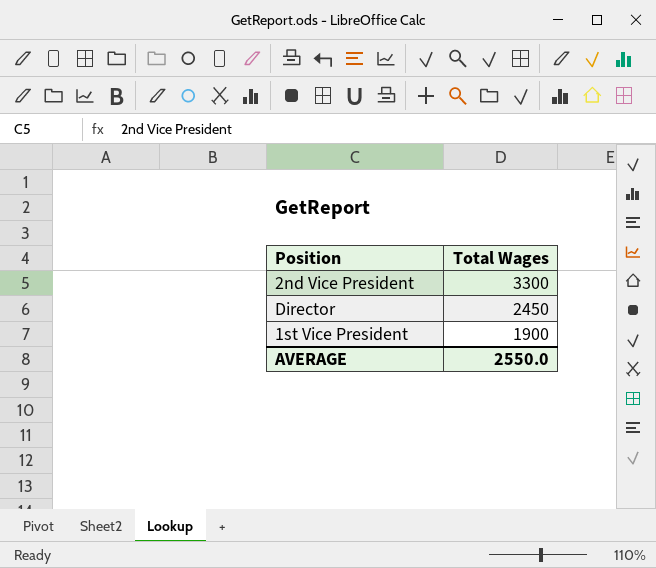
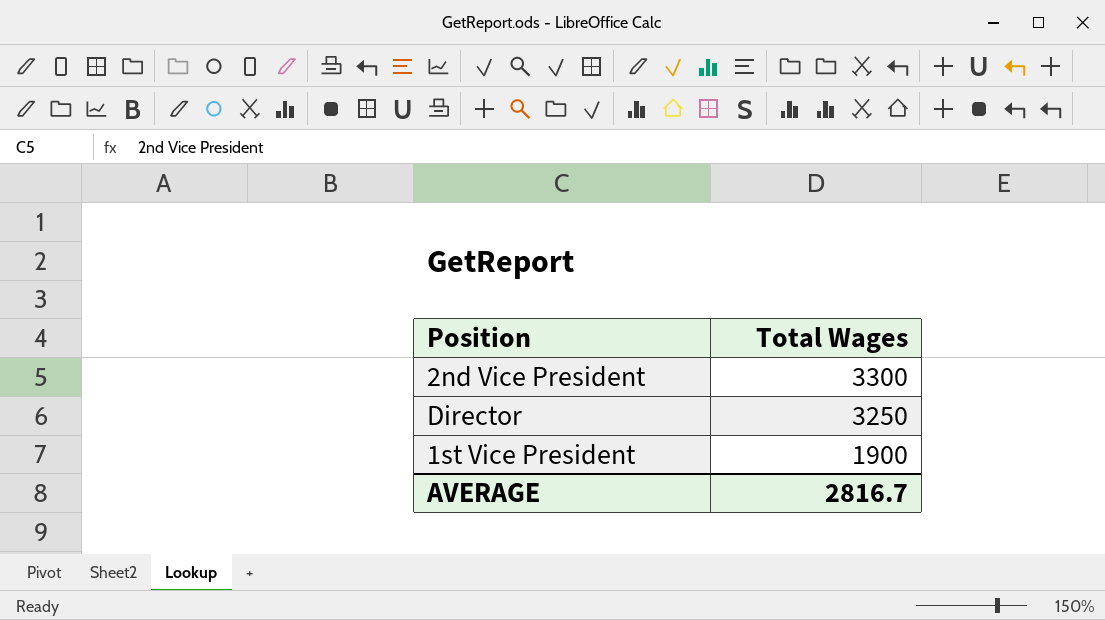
Director | Total Wages: 2450 -> 3250
AVERAGE | Total Wages: 2550.0 -> 2816.7

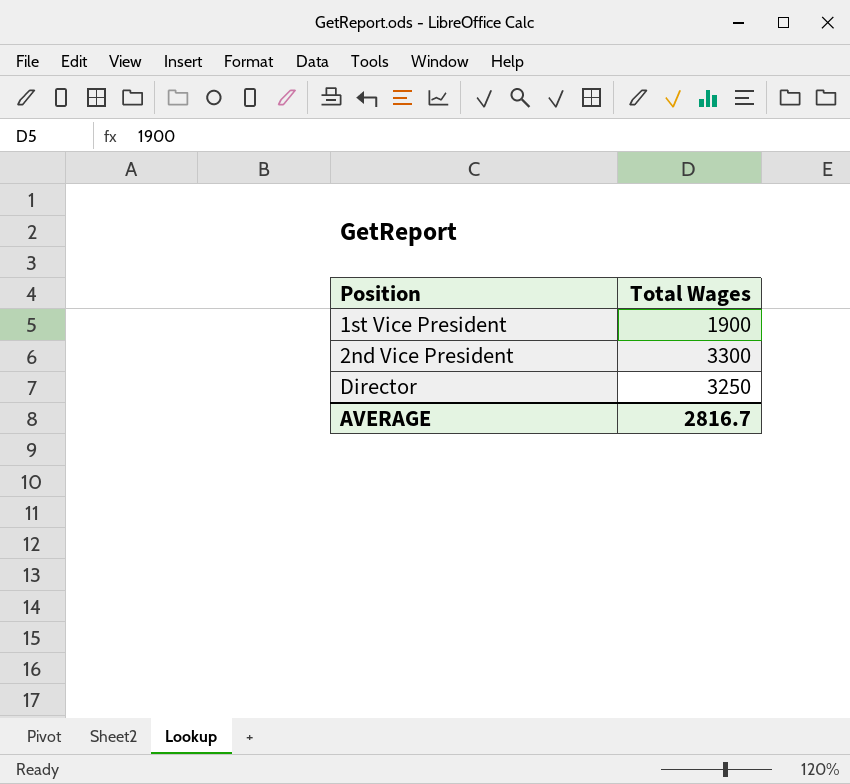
row order: Total Wages descending -> Position ascending

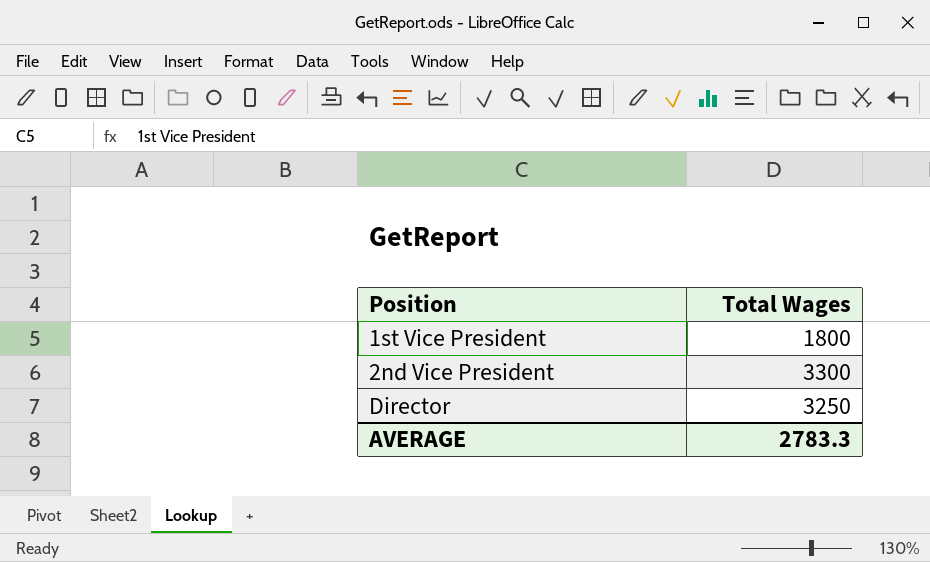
1st Vice President | Total Wages: 1900 -> 1800
AVERAGE | Total Wages: 2816.7 -> 2783.3

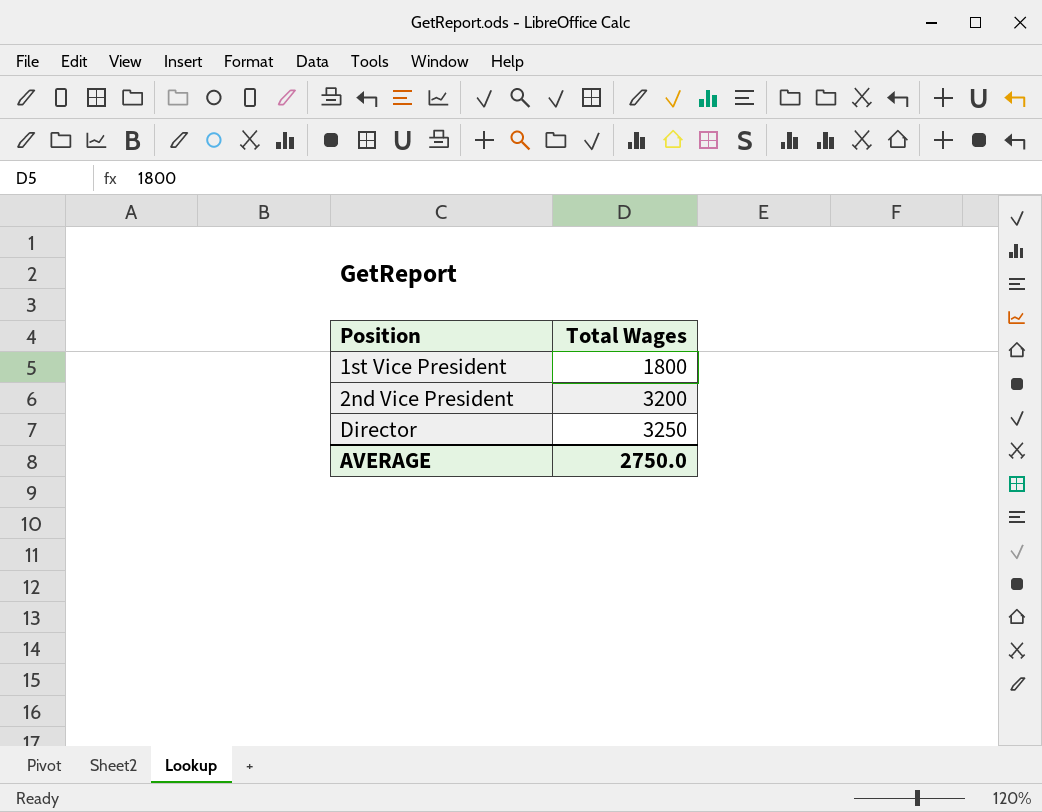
2nd Vice President | Total Wages: 3300 -> 3200
AVERAGE | Total Wages: 2783.3 -> 2750.0

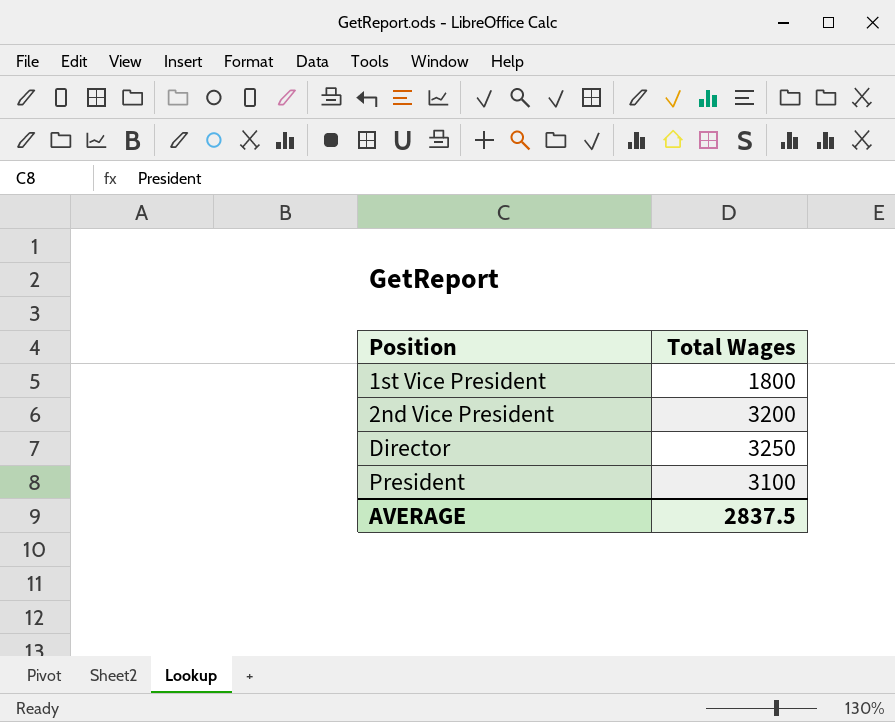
row President: none -> 3100
AVERAGE | Total Wages: 2750.0 -> 2837.5

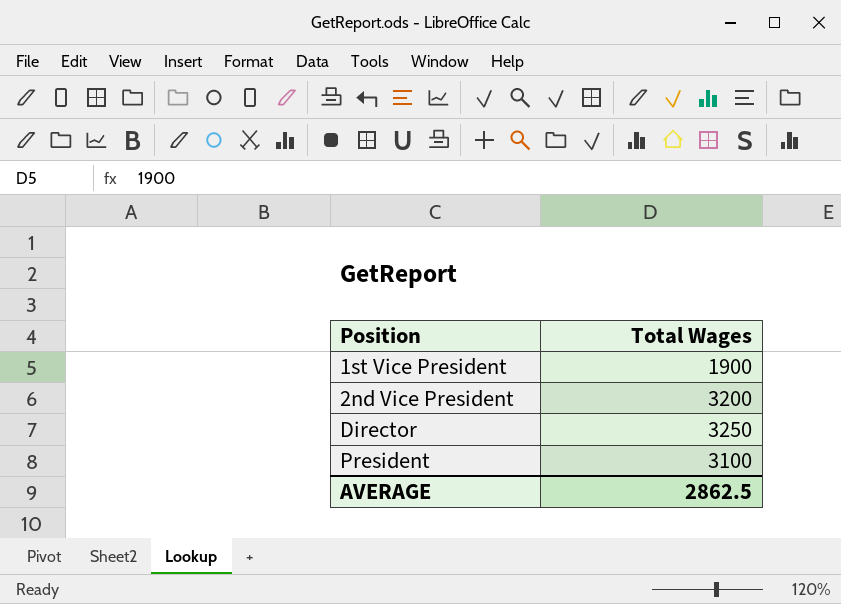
1st Vice President | Total Wages: 1800 -> 1900
AVERAGE | Total Wages: 2837.5 -> 2862.5

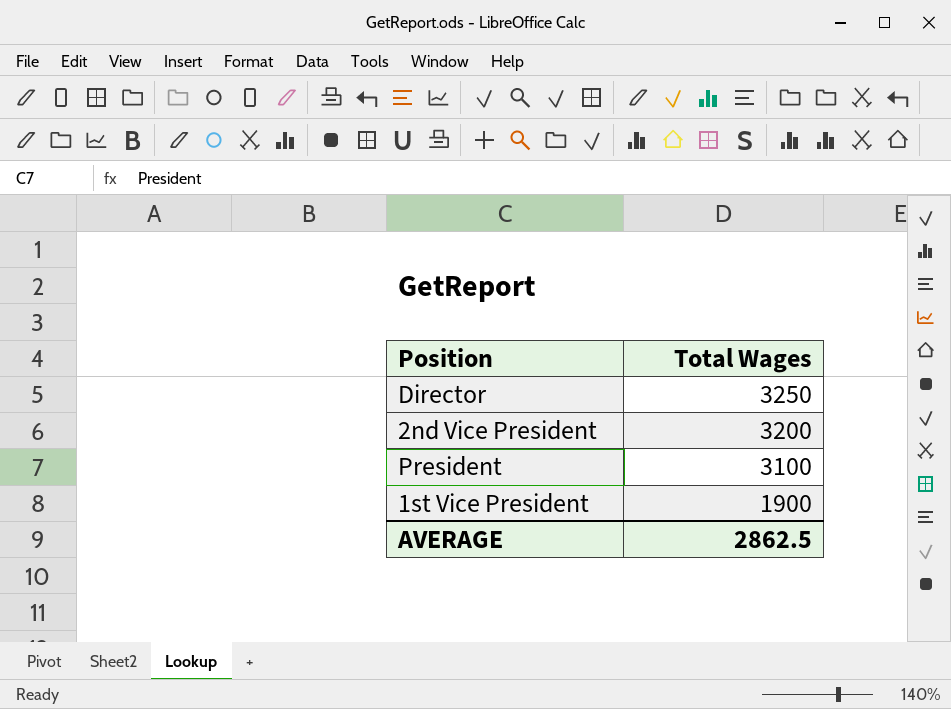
row order: Position ascending -> Total Wages descending

